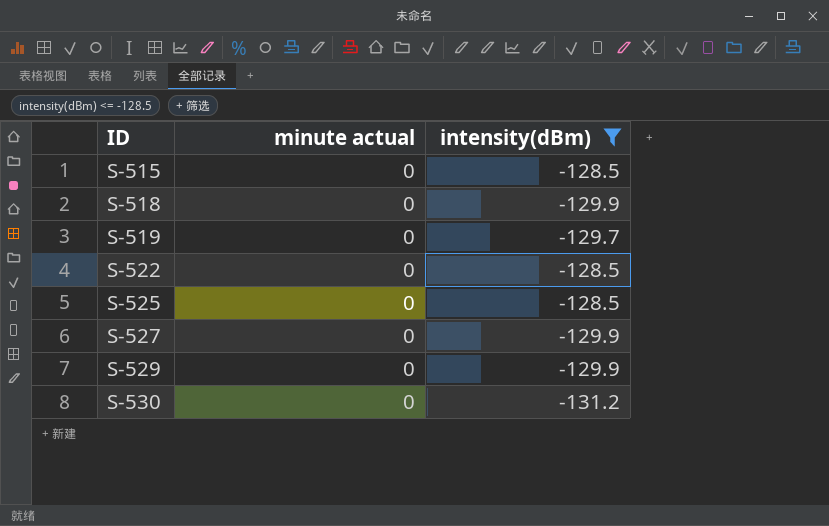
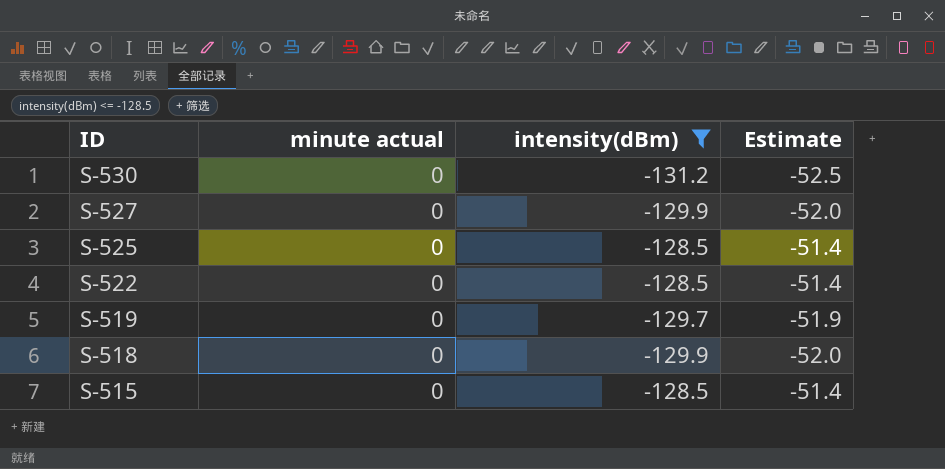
row order: ID ascending -> ID descending
column Estimate | formula: none -> [intensity(dBm)] * 0.4
row S-529: 0 | -129.9 -> none

